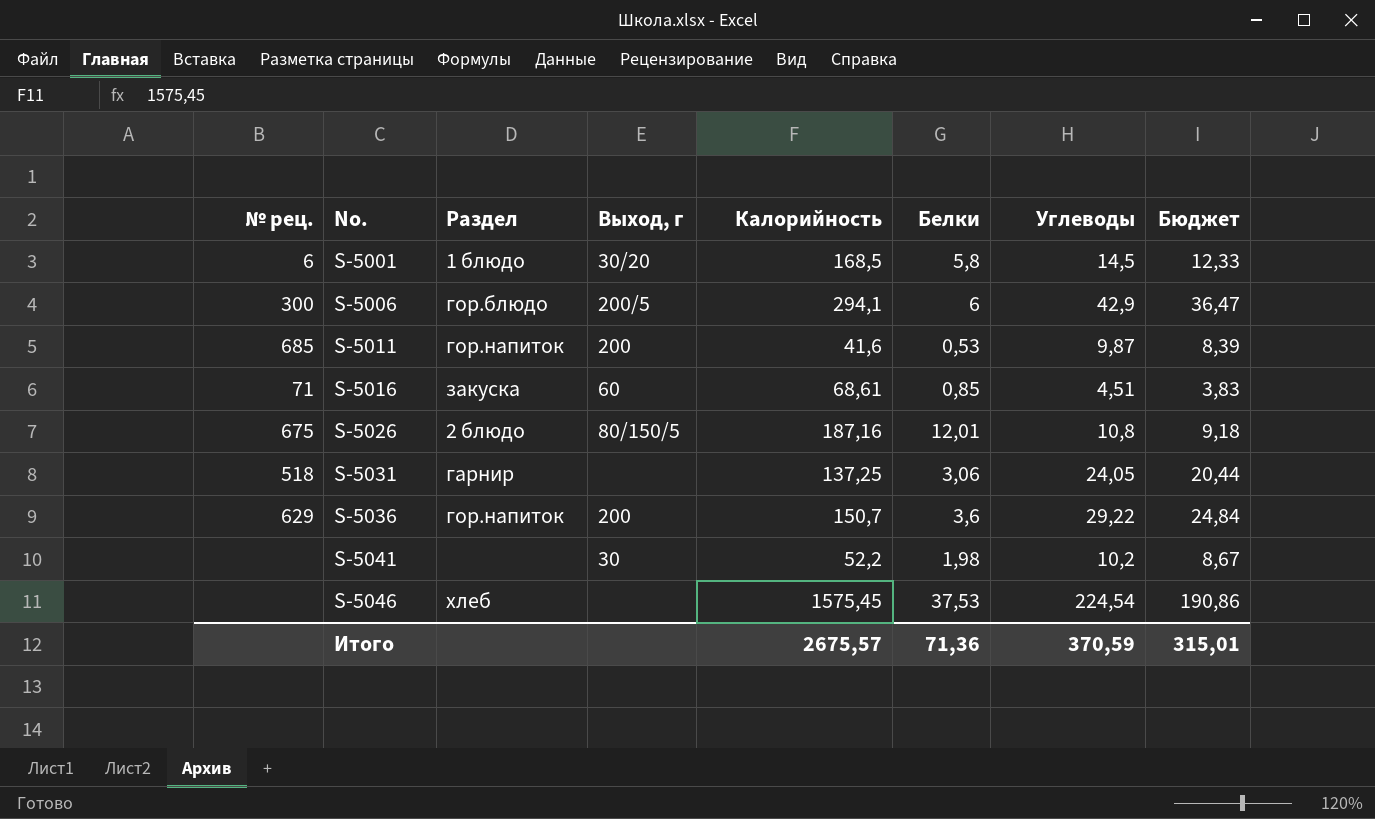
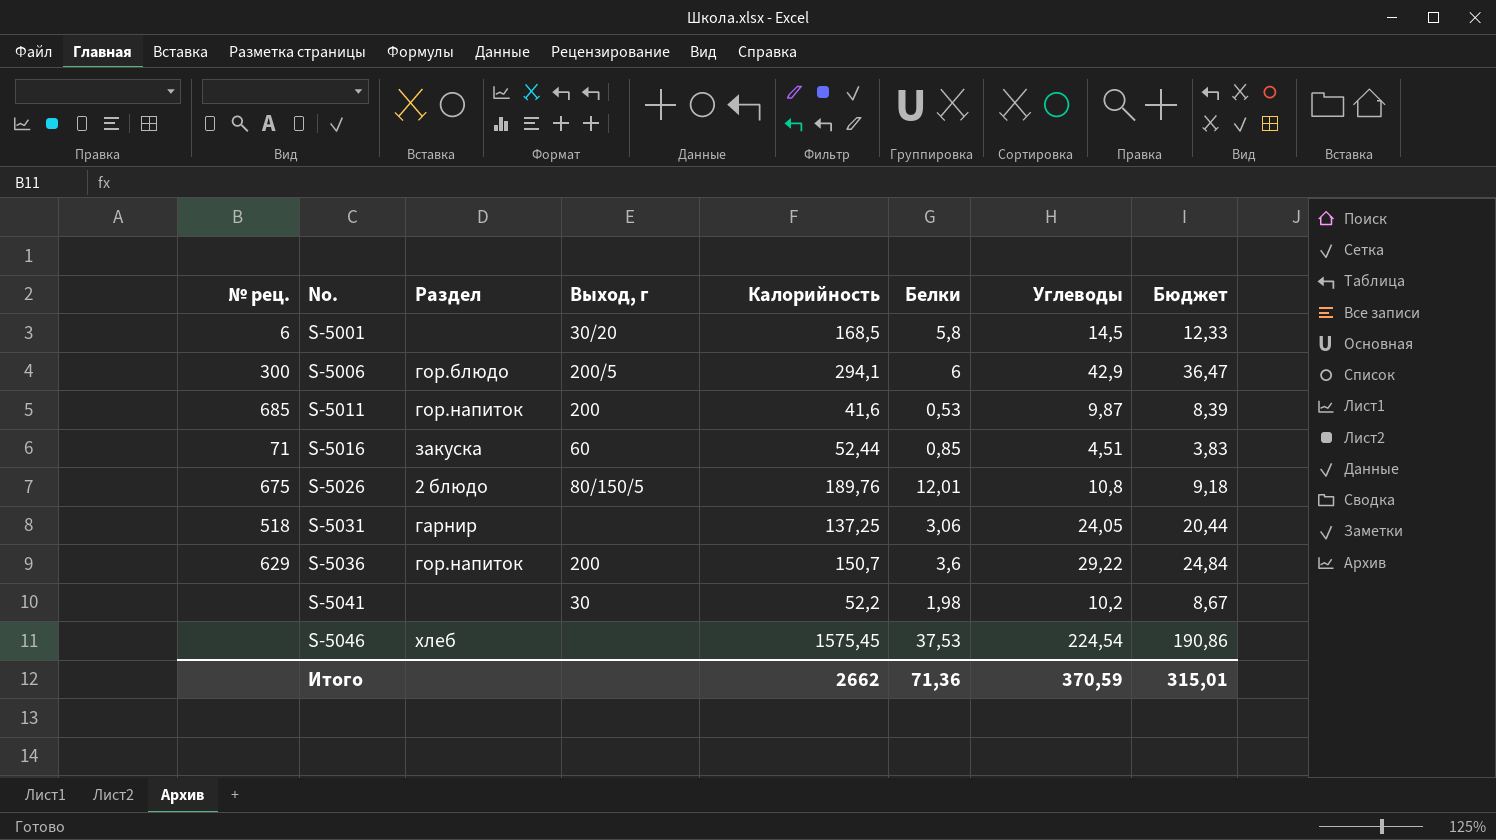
S-5001 | Раздел: 1 блюдо -> none
S-5016 | Калорийность: 68,61 -> 52,44
S-5026 | Калорийность: 187,16 -> 189,76
Итого | Калорийность: 2675,57 -> 2662

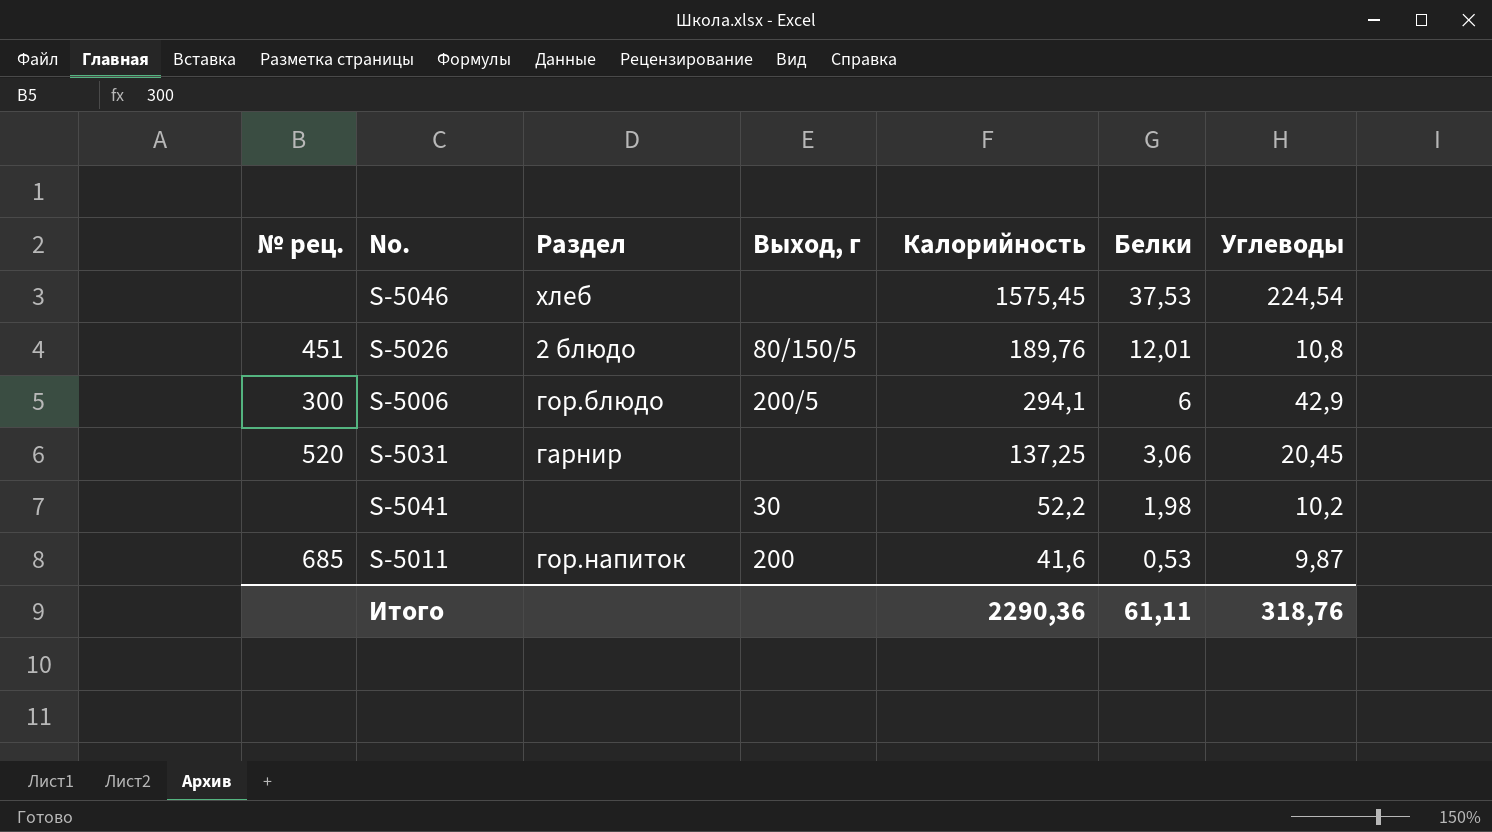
row order: No. ascending -> Белки descending
column Бюджет | formula: [Углеводы] * 0,85 -> none
row S-5001: 6 | none | 30/20 | 168,5 | 5,8 | 14,5 | 12,33 -> none
row S-5016: 71 | закуска | 60 | 52,44 | 0,85 | 4,51 | 3,83 -> none
row S-5036: 629 | гор.напиток | 200 | 150,7 | 3,6 | 29,22 | 24,84 -> none
S-5026 | № рец.: 675 -> 451
S-5031 | № рец.: 518 -> 520
S-5031 | Углеводы: 24,05 -> 20,45
Итого | Калорийность: 2662 -> 2290,36
Итого | Белки: 71,36 -> 61,11
Итого | Углеводы: 370,59 -> 318,76

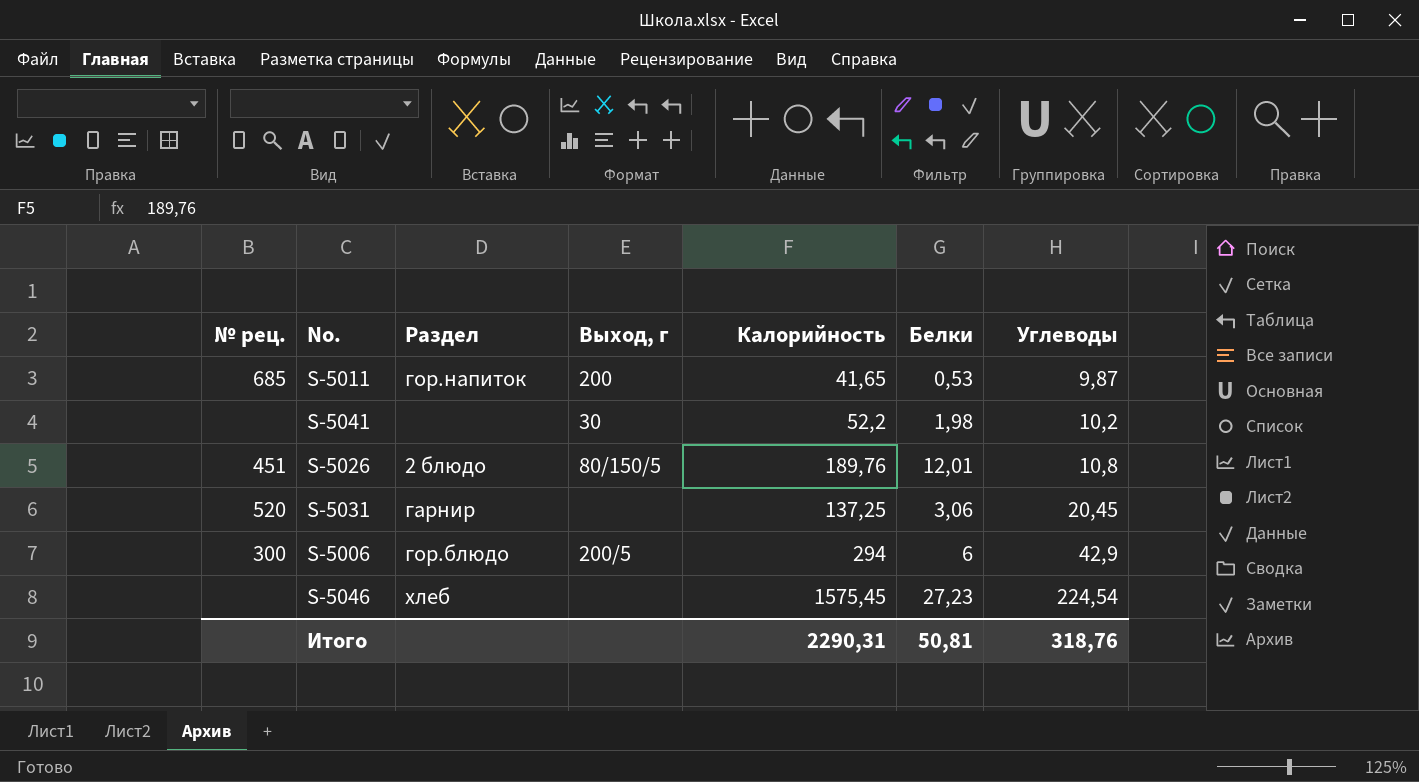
row order: Белки descending -> Углеводы ascending
S-5011 | Калорийность: 41,6 -> 41,65
S-5006 | Калорийность: 294,1 -> 294
S-5046 | Белки: 37,53 -> 27,23
Итого | Калорийность: 2290,36 -> 2290,31
Итого | Белки: 61,11 -> 50,81

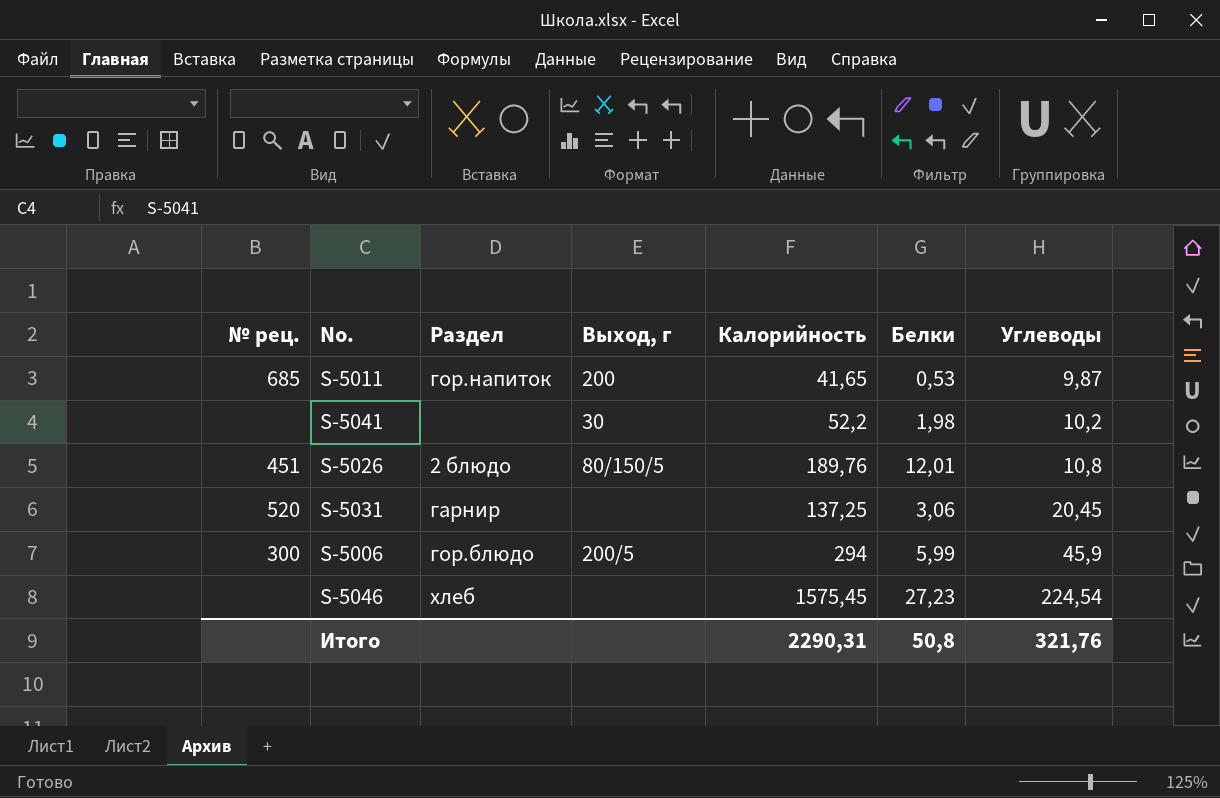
S-5006 | Белки: 6 -> 5,99
S-5006 | Углеводы: 42,9 -> 45,9
Итого | Белки: 50,81 -> 50,8
Итого | Углеводы: 318,76 -> 321,76

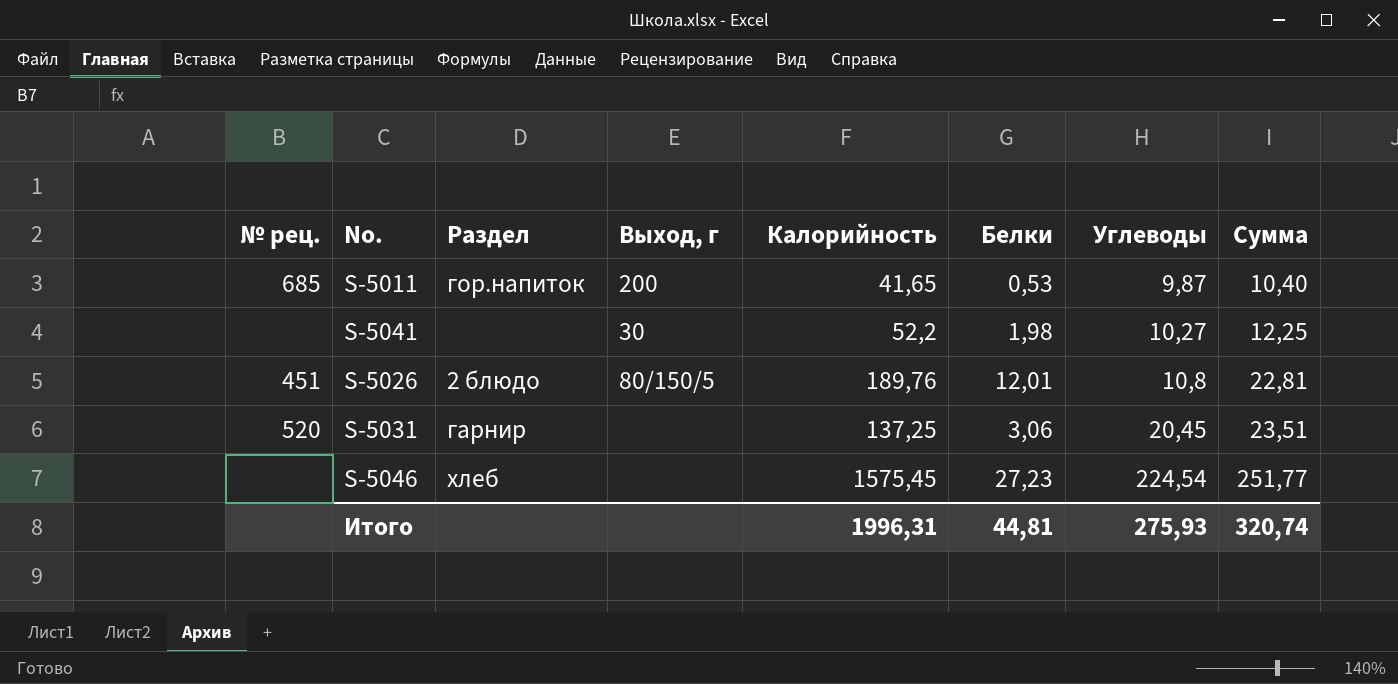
column Сумма | formula: none -> [Белки] + [Углеводы]
row S-5006: 300 | гор.блюдо | 200/5 | 294 | 5,99 | 45,9 -> none
S-5041 | Углеводы: 10,2 -> 10,27
Итого | Калорийность: 2290,31 -> 1996,31
Итого | Белки: 50,8 -> 44,81
Итого | Углеводы: 321,76 -> 275,93

